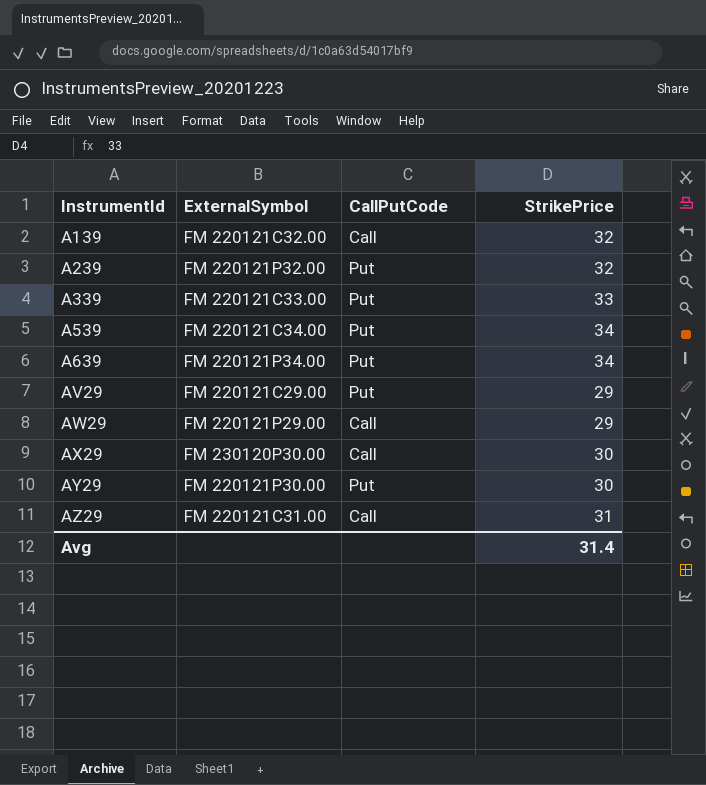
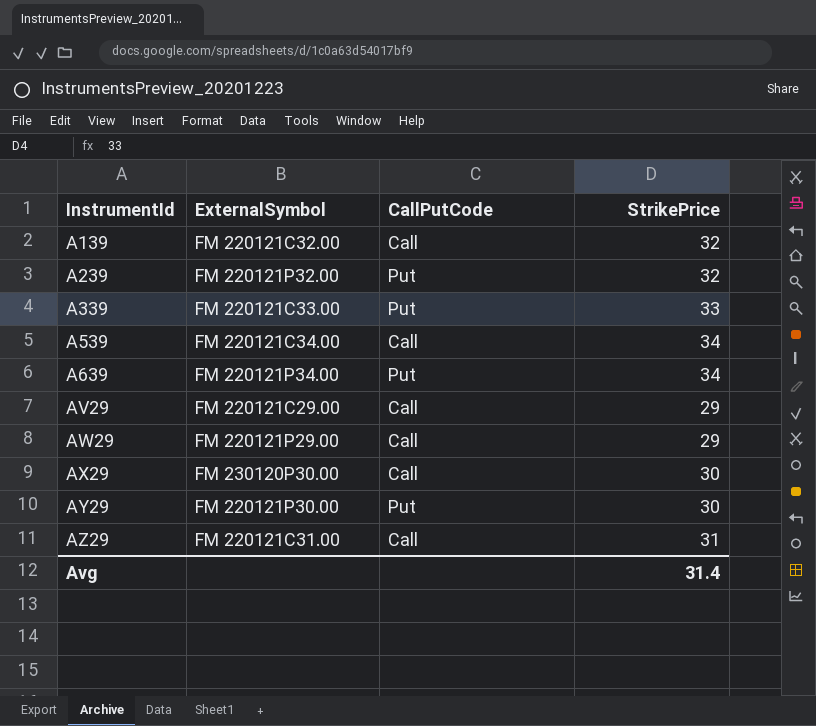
A539 | CallPutCode: Put -> Call
AV29 | CallPutCode: Put -> Call

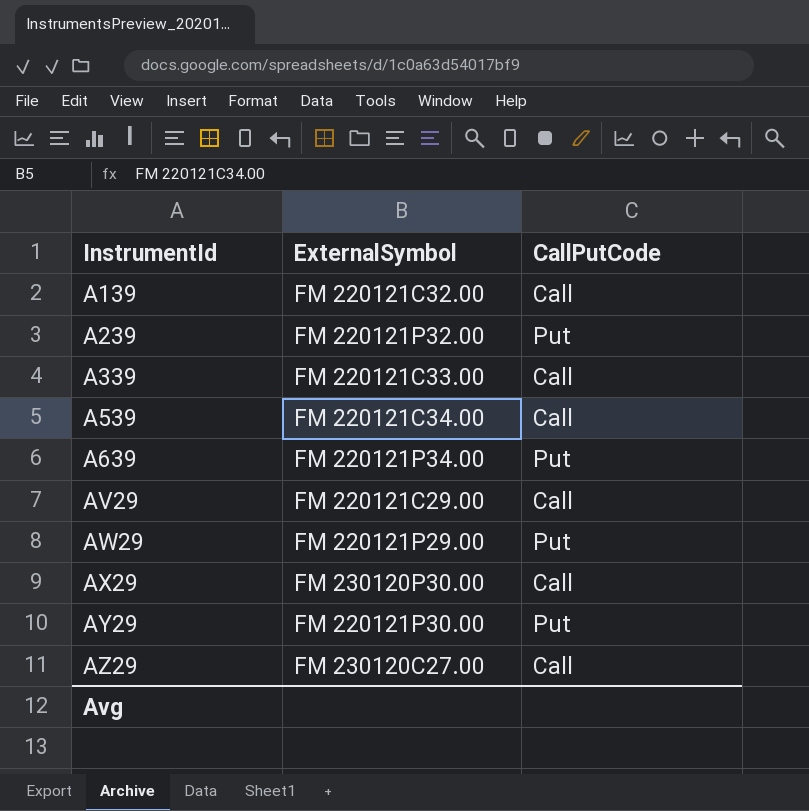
column StrikePrice | position: 4 -> none
A339 | CallPutCode: Put -> Call
AW29 | CallPutCode: Call -> Put
AZ29 | ExternalSymbol: FM 220121C31.00 -> FM 230120C27.00

